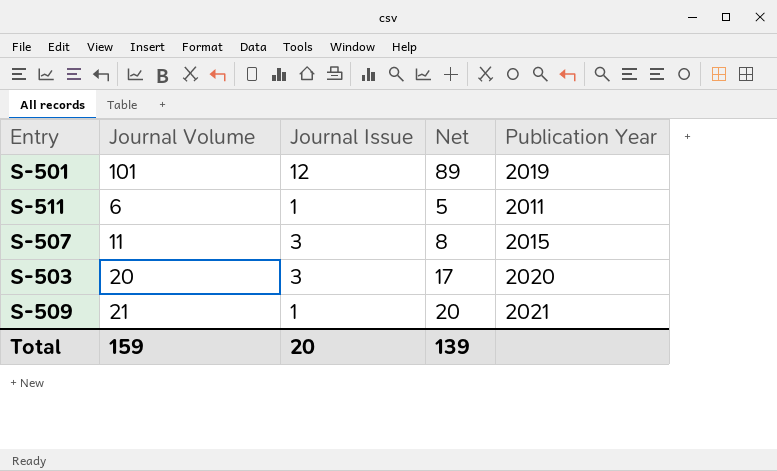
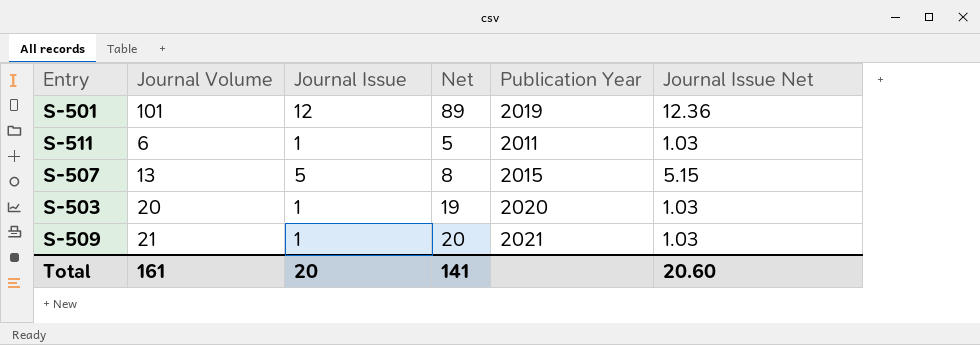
column Journal Issue Net | formula: none -> [Journal Issue] * 1.03
S-507 | Journal Volume: 11 -> 13
S-507 | Journal Issue: 3 -> 5
S-503 | Journal Issue: 3 -> 1
S-503 | Net: 17 -> 19
Total | Journal Volume: 159 -> 161
Total | Net: 139 -> 141

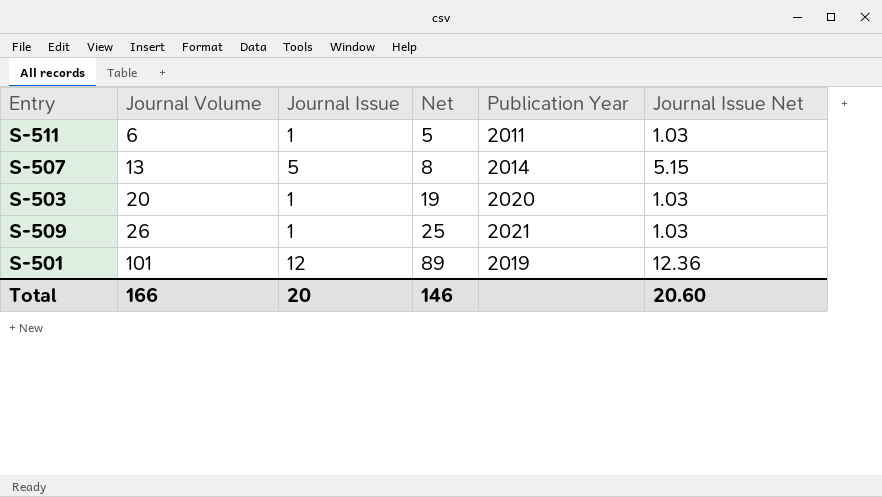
row order: none -> Journal Volume ascending
S-507 | Publication Year: 2015 -> 2014
S-509 | Journal Volume: 21 -> 26
S-509 | Net: 20 -> 25
Total | Journal Volume: 161 -> 166
Total | Net: 141 -> 146

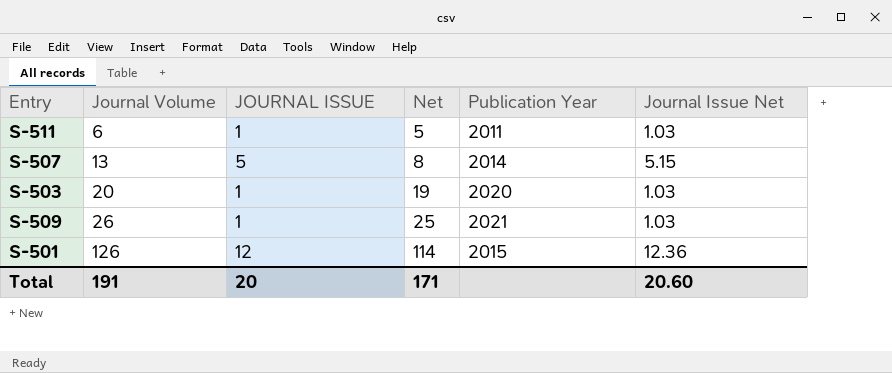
column name: Journal Issue -> JOURNAL ISSUE
S-501 | Journal Volume: 101 -> 126
S-501 | Net: 89 -> 114
S-501 | Publication Year: 2019 -> 2015
Total | Journal Volume: 166 -> 191
Total | Net: 146 -> 171

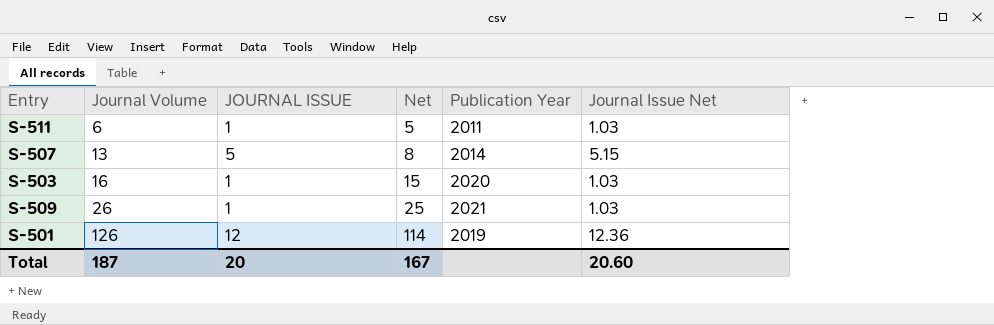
S-503 | Journal Volume: 20 -> 16
S-503 | Net: 19 -> 15
S-501 | Publication Year: 2015 -> 2019
Total | Journal Volume: 191 -> 187
Total | Net: 171 -> 167

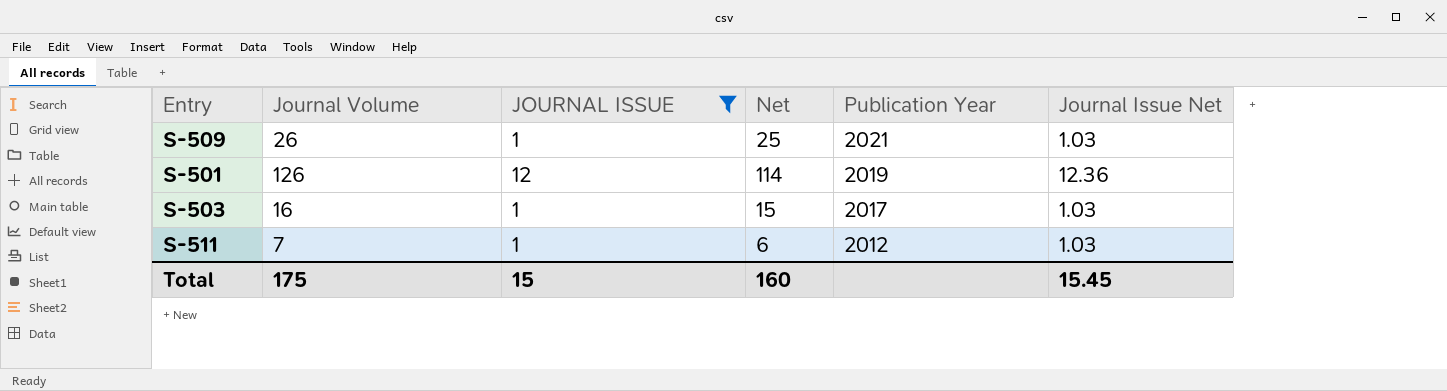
filter: none -> JOURNAL ISSUE != 5
row order: Journal Volume ascending -> Publication Year descending
S-503 | Publication Year: 2020 -> 2017
S-511 | Journal Volume: 6 -> 7
S-511 | Net: 5 -> 6
S-511 | Publication Year: 2011 -> 2012
Total | Journal Volume: 187 -> 175
Total | JOURNAL ISSUE: 20 -> 15
Total | Net: 167 -> 160
Total | Journal Issue Net: 20.60 -> 15.45

